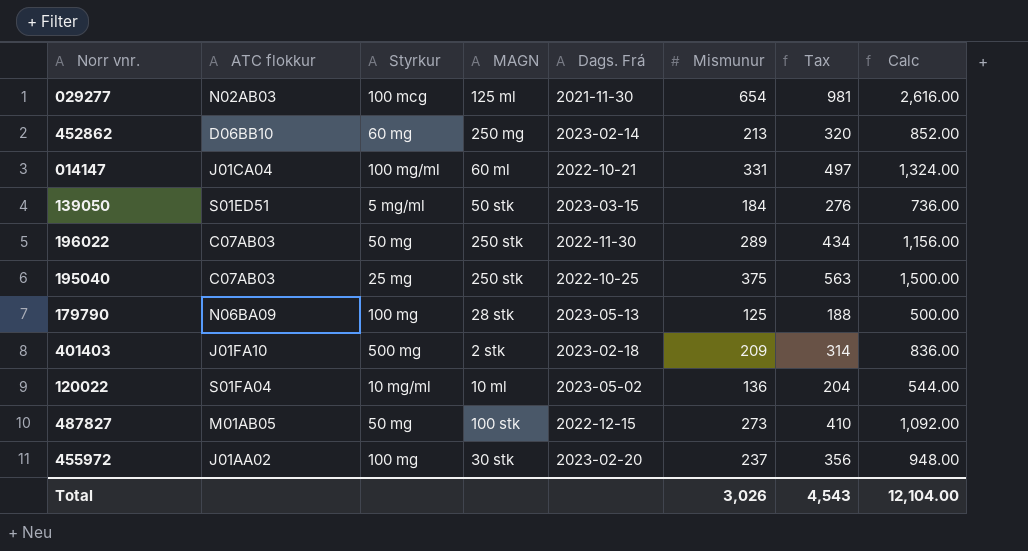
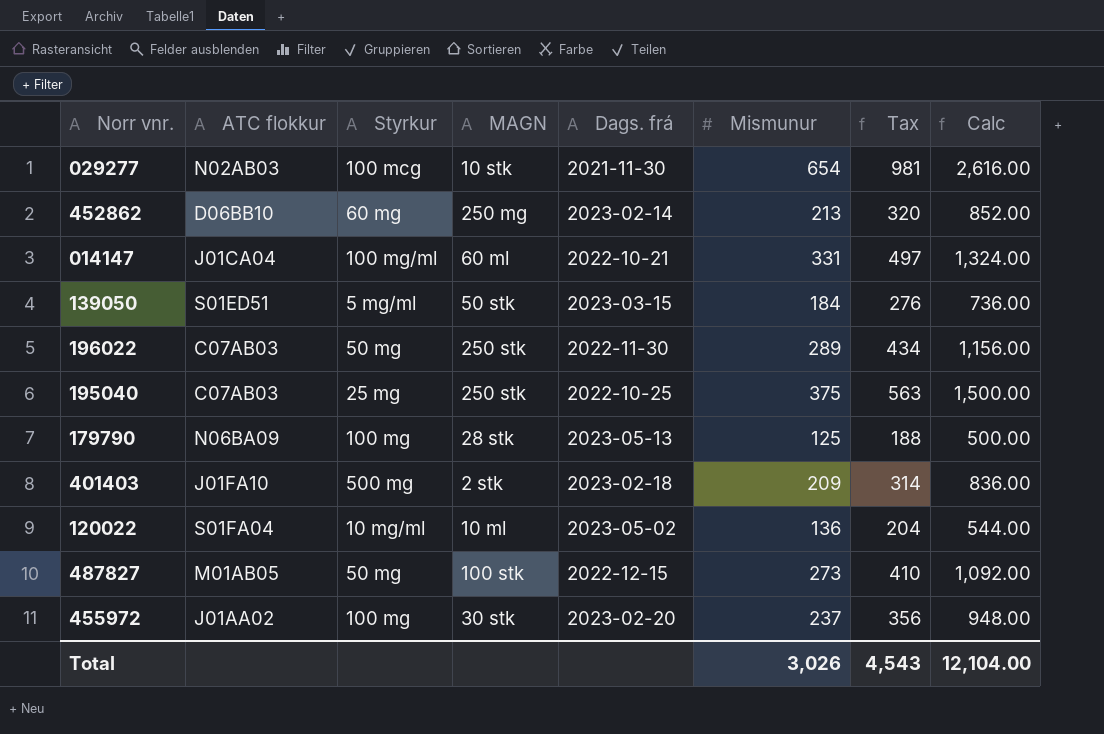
column name: Dags. Frá -> Dags. frá
029277 | MAGN: 125 ml -> 10 stk

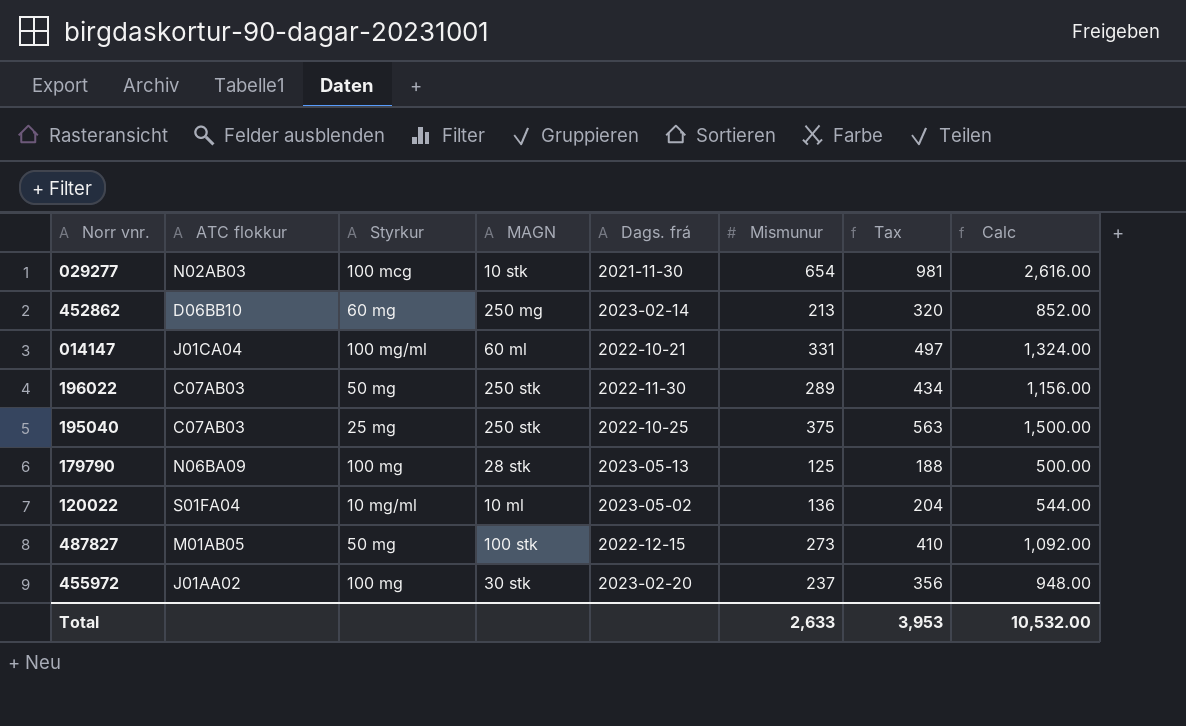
row 139050: S01ED51 | 5 mg/ml | 50 stk | 2023-03-15 | 184 | 276 | 736.00 -> none
row 401403: J01FA10 | 500 mg | 2 stk | 2023-02-18 | 209 | 314 | 836.00 -> none
Total | Mismunur: 3,026 -> 2,633
Total | Tax: 4,543 -> 3,953
Total | Calc: 12,104.00 -> 10,532.00

